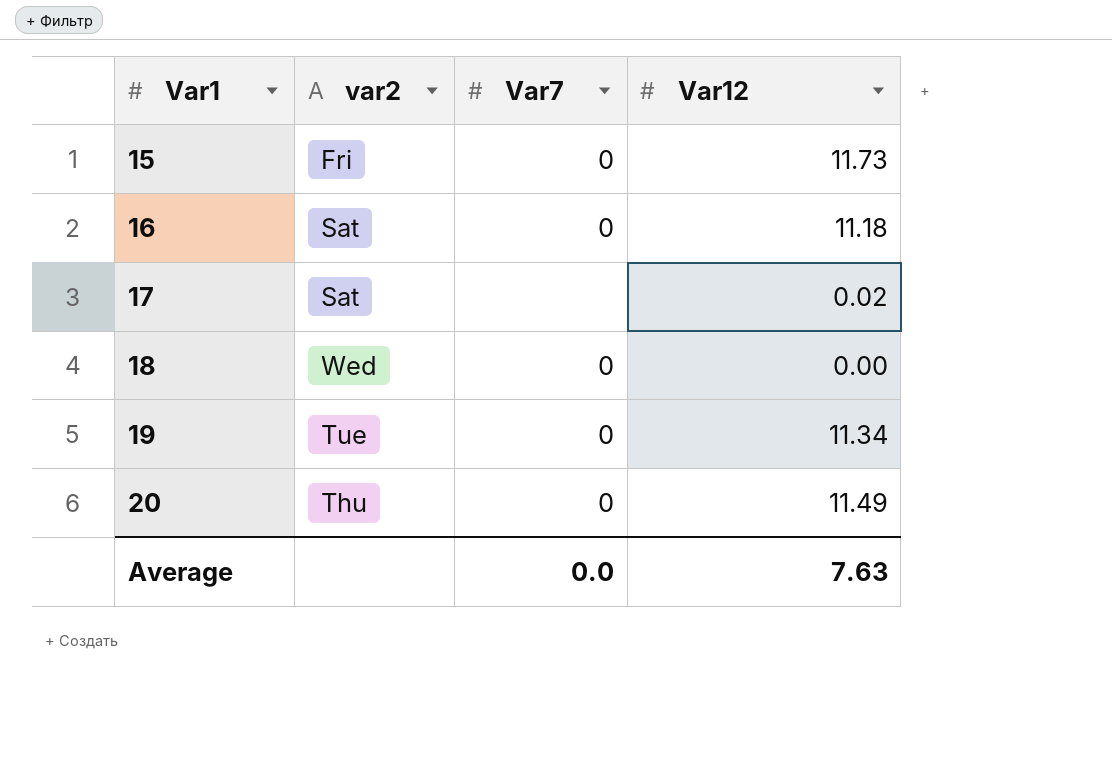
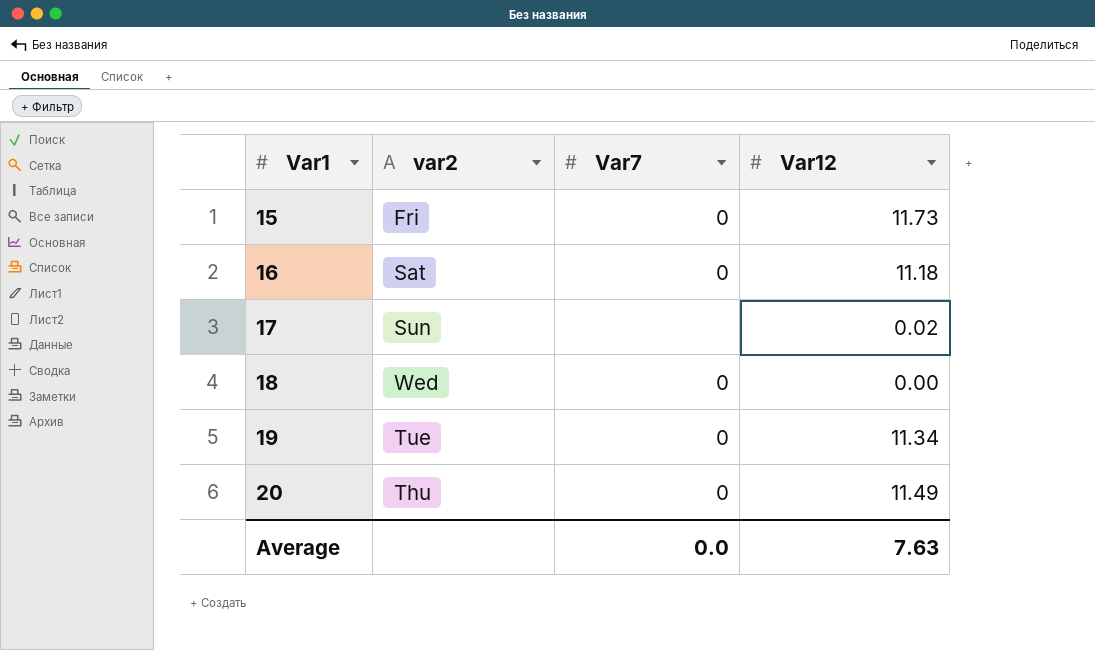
17 | var2: Sat -> Sun

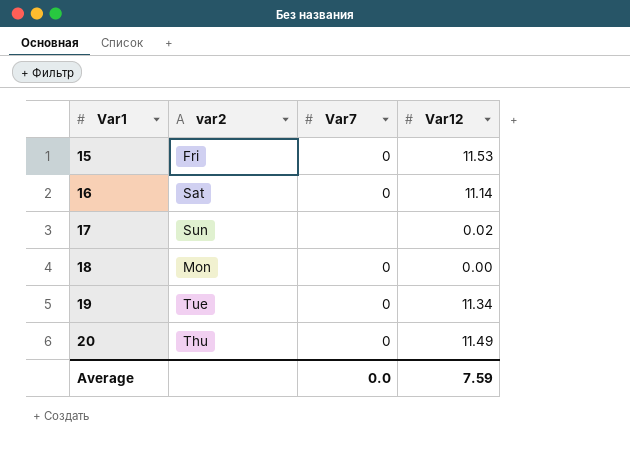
15 | Var12: 11.73 -> 11.53
16 | Var12: 11.18 -> 11.14
18 | var2: Wed -> Mon
Average | Var12: 7.63 -> 7.59

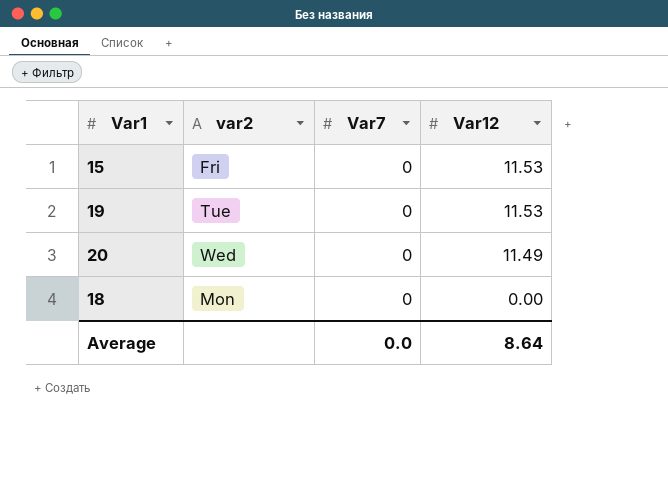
row order: Var1 ascending -> Var12 descending
row 16: Sat | 0 | 11.14 -> none
row 17: Sun | none | 0.02 -> none
19 | Var12: 11.34 -> 11.53
20 | var2: Thu -> Wed
Average | Var12: 7.59 -> 8.64

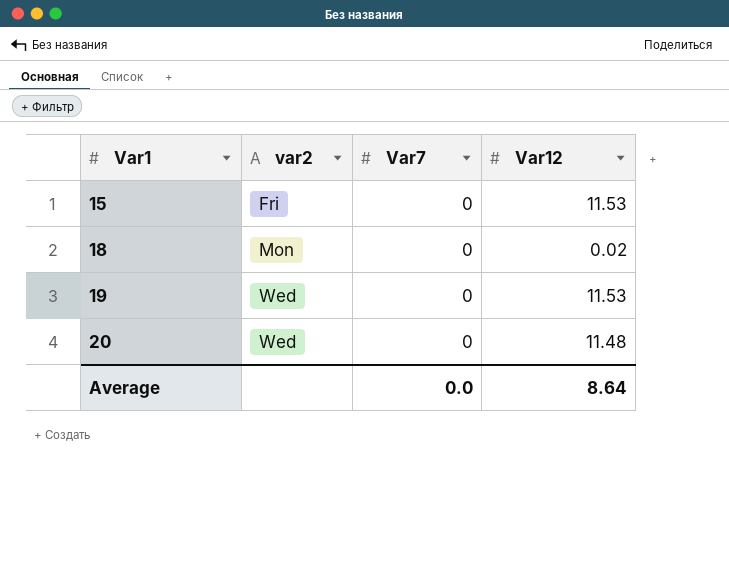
row order: Var12 descending -> Var1 ascending
18 | Var12: 0.00 -> 0.02
19 | var2: Tue -> Wed
20 | Var12: 11.49 -> 11.48

